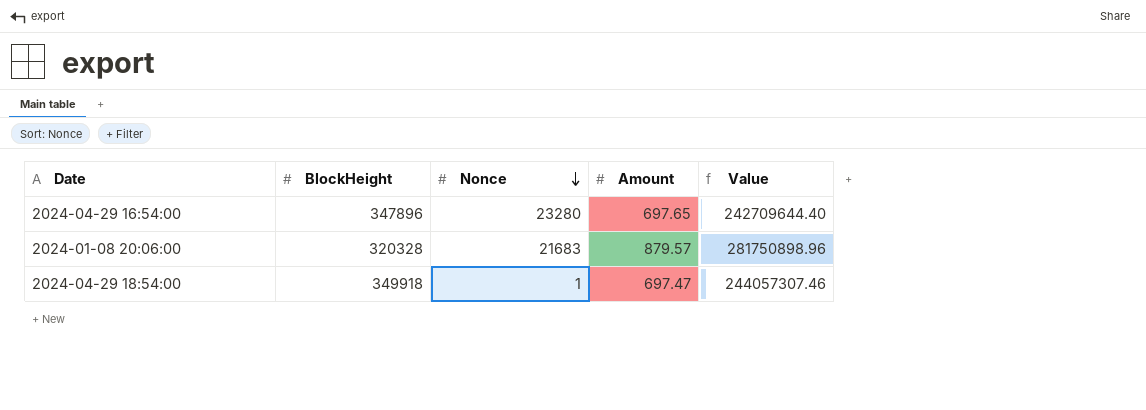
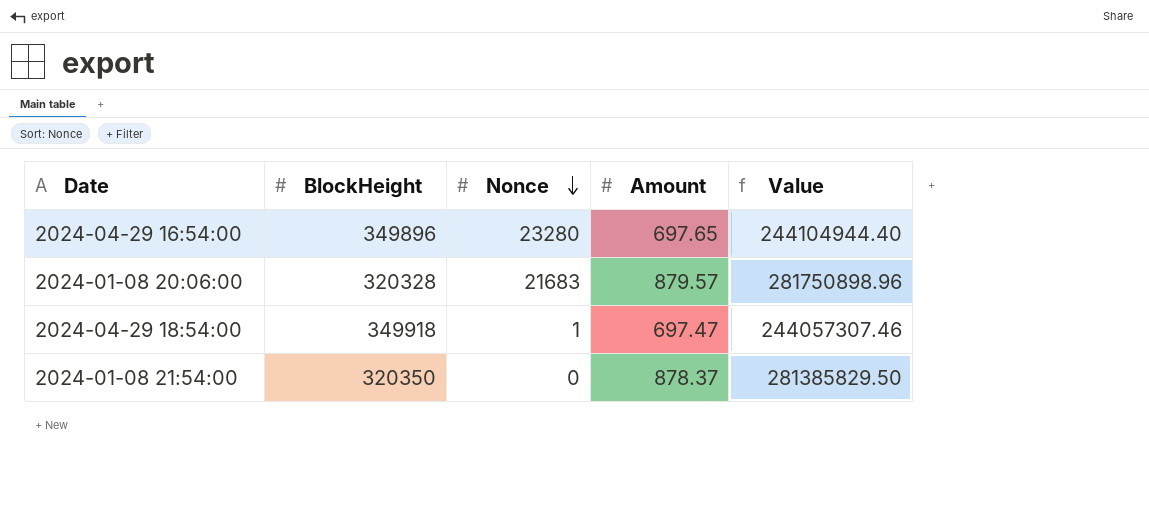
2024-04-29 16:54:00 | BlockHeight: 347896 -> 349896
2024-04-29 16:54:00 | Value: 242709644.40 -> 244104944.40
row 2024-01-08 21:54:00: none -> 320350 | 0 | 878.37 | 281385829.50

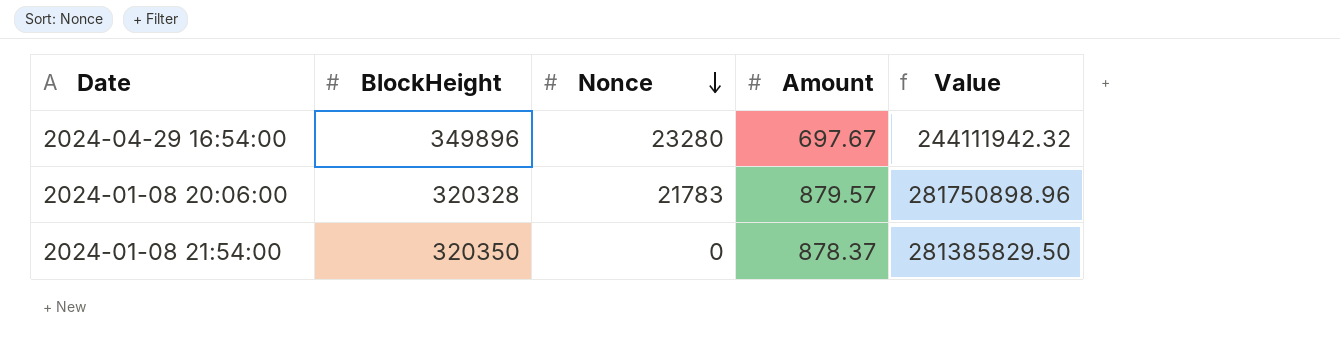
row 2024-04-29 18:54:00: 349918 | 1 | 697.47 | 244057307.46 -> none
2024-04-29 16:54:00 | Amount: 697.65 -> 697.67
2024-04-29 16:54:00 | Value: 244104944.40 -> 244111942.32
2024-01-08 20:06:00 | Nonce: 21683 -> 21783

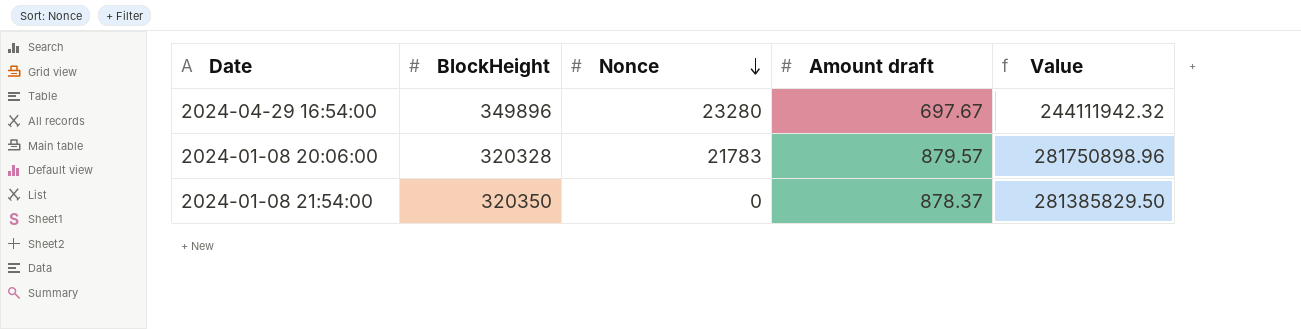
column name: Amount -> Amount draft

